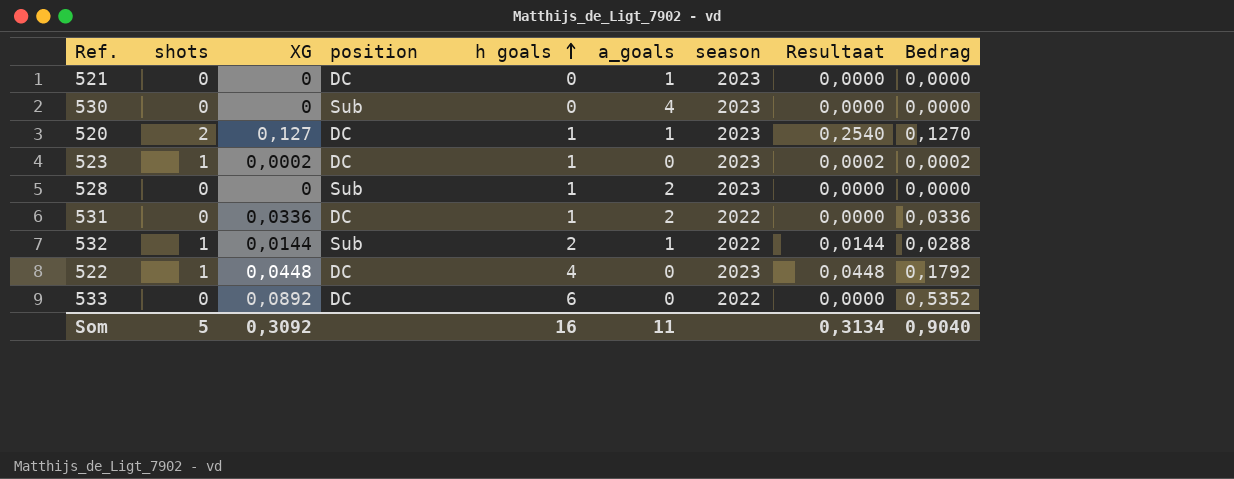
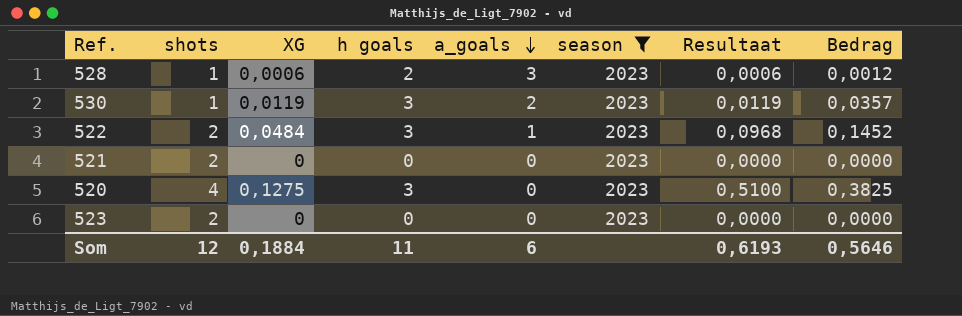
filter: none -> season = 2023
row order: h goals ascending -> a_goals descending
column position | position: 4 -> none
528 | shots: 0 -> 1
528 | XG: 0 -> 0,0006
528 | h goals: 1 -> 2
528 | a_goals: 2 -> 3
528 | Resultaat: 0,0000 -> 0,0006
528 | Bedrag: 0,0000 -> 0,0012
530 | shots: 0 -> 1
530 | XG: 0 -> 0,0119
530 | h goals: 0 -> 3
530 | a_goals: 4 -> 2
530 | Resultaat: 0,0000 -> 0,0119
530 | Bedrag: 0,0000 -> 0,0357
522 | shots: 1 -> 2
522 | XG: 0,0448 -> 0,0484
522 | h goals: 4 -> 3
522 | a_goals: 0 -> 1
522 | Resultaat: 0,0448 -> 0,0968
522 | Bedrag: 0,1792 -> 0,1452
521 | shots: 0 -> 2
521 | a_goals: 1 -> 0
520 | shots: 2 -> 4
520 | XG: 0,127 -> 0,1275
520 | h goals: 1 -> 3
520 | a_goals: 1 -> 0
520 | Resultaat: 0,2540 -> 0,5100
520 | Bedrag: 0,1270 -> 0,3825
523 | shots: 1 -> 2
523 | XG: 0,0002 -> 0
523 | h goals: 1 -> 0
523 | Resultaat: 0,0002 -> 0,0000
523 | Bedrag: 0,0002 -> 0,0000
Som | shots: 5 -> 12
Som | XG: 0,3092 -> 0,1884
Som | h goals: 16 -> 11
Som | a_goals: 11 -> 6
Som | Resultaat: 0,3134 -> 0,6193
Som | Bedrag: 0,9040 -> 0,5646

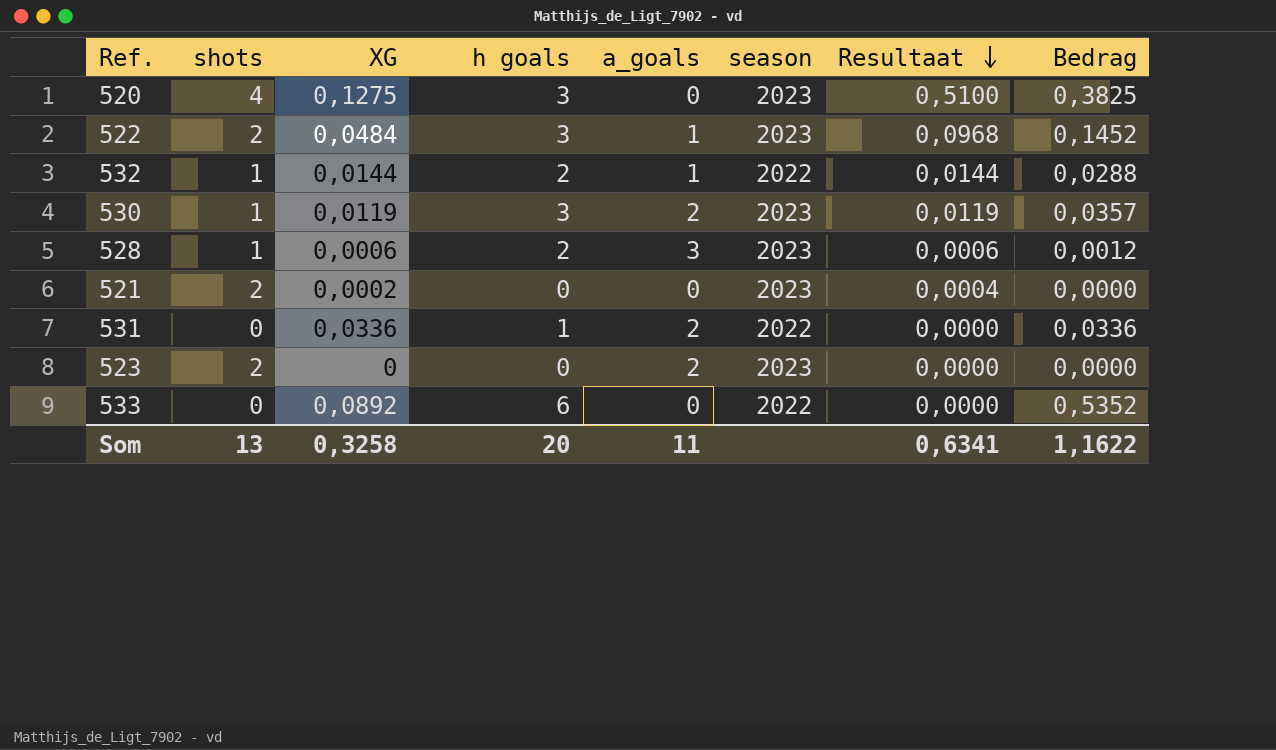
filter: season = 2023 -> none
row order: a_goals descending -> Resultaat descending
521 | XG: 0 -> 0,0002
521 | Resultaat: 0,0000 -> 0,0004
523 | a_goals: 0 -> 2
Som | shots: 12 -> 13
Som | XG: 0,1884 -> 0,3258
Som | h goals: 11 -> 20
Som | a_goals: 6 -> 11
Som | Resultaat: 0,6193 -> 0,6341
Som | Bedrag: 0,5646 -> 1,1622

